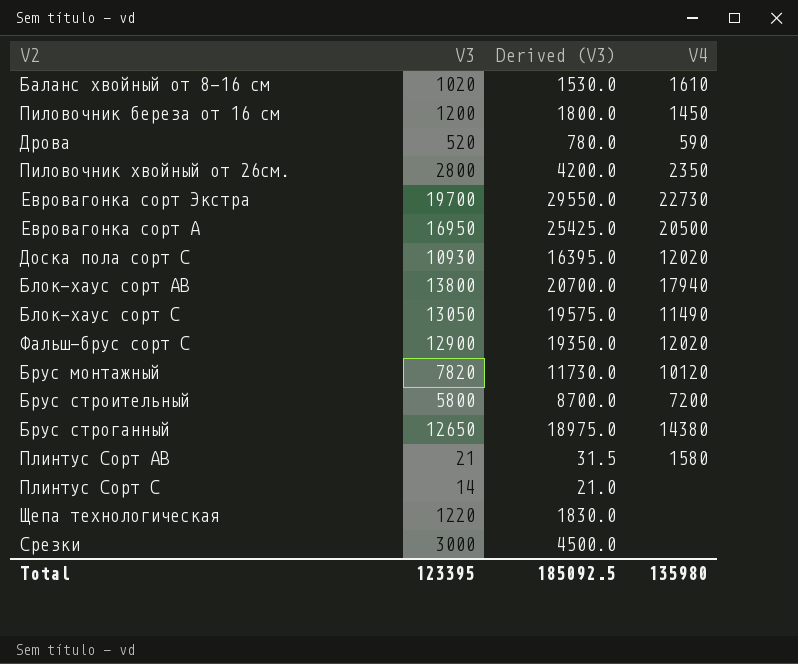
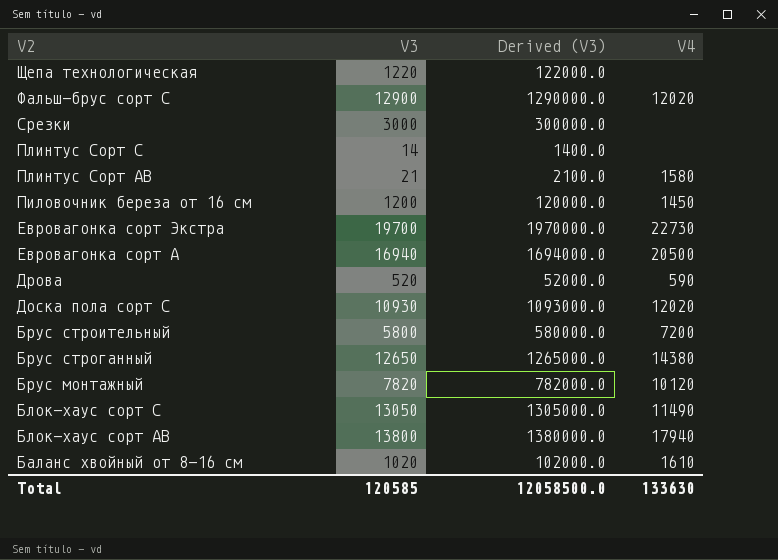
row order: none -> V2 descending
column Derived (V3) | formula: [V3] * 1.5 -> [V3] * 100
row Пиловочник хвойный от 26см.: 2800 | 4200.0 | 2350 -> none
Евровагонка сорт А | V3: 16950 -> 16940
Total | V3: 123395 -> 120585
Total | Derived (V3): 185092.5 -> 12058500.0
Total | V4: 135980 -> 133630

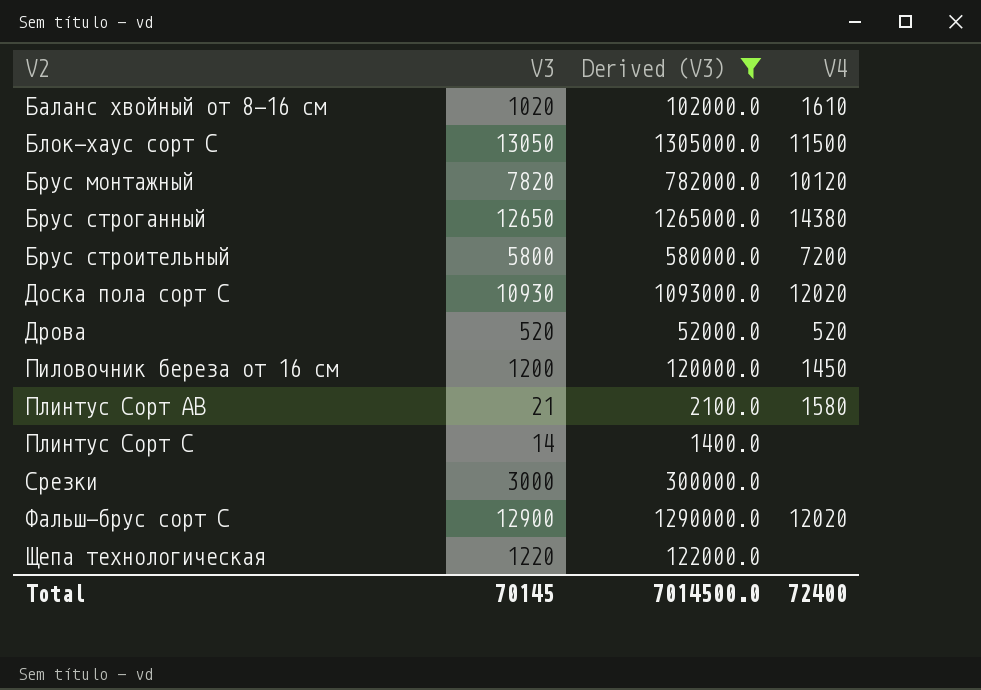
filter: none -> Derived (V3) <= 1305000.0
row order: V2 descending -> V2 ascending
Блок-хаус сорт С | V4: 11490 -> 11500
Дрова | V4: 590 -> 520
Total | V3: 120585 -> 70145
Total | Derived (V3): 12058500.0 -> 7014500.0
Total | V4: 133630 -> 72400

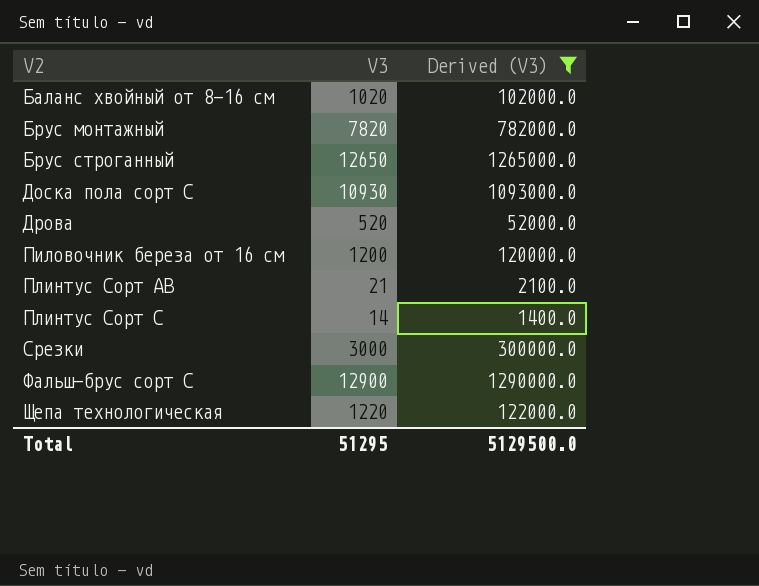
column V4 | position: 4 -> none
row Блок-хаус сорт С: 13050 | 1305000.0 | 11500 -> none
row Брус строительный: 5800 | 580000.0 | 7200 -> none
Total | V3: 70145 -> 51295
Total | Derived (V3): 7014500.0 -> 5129500.0

